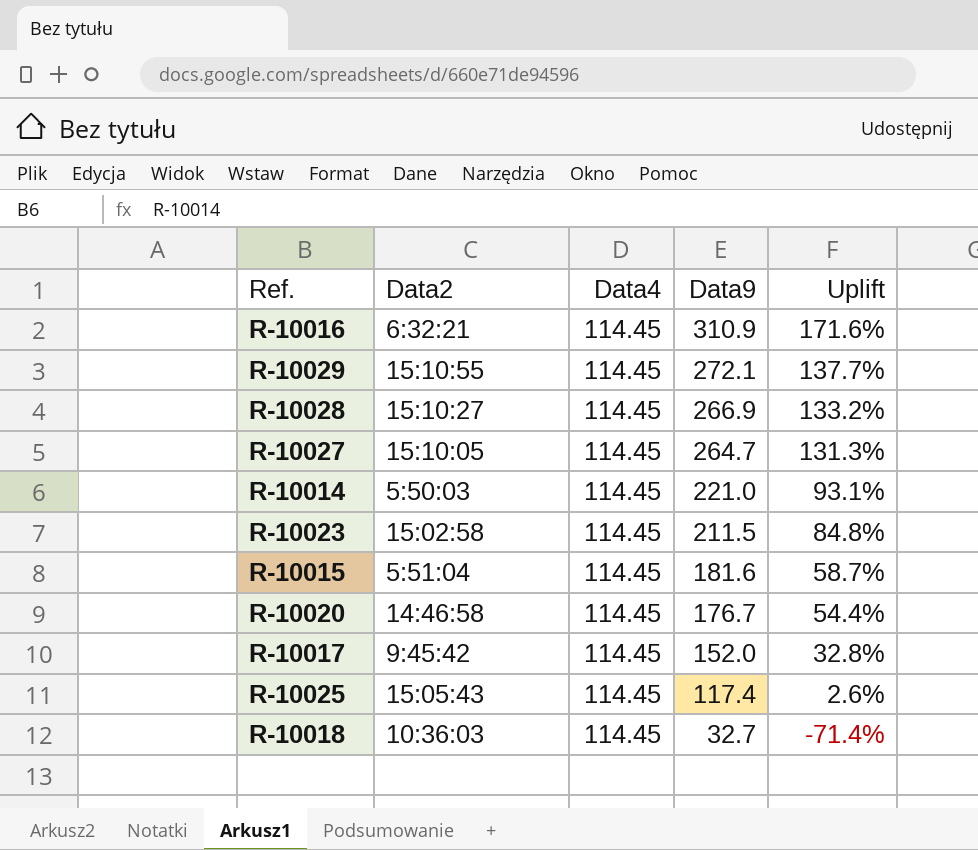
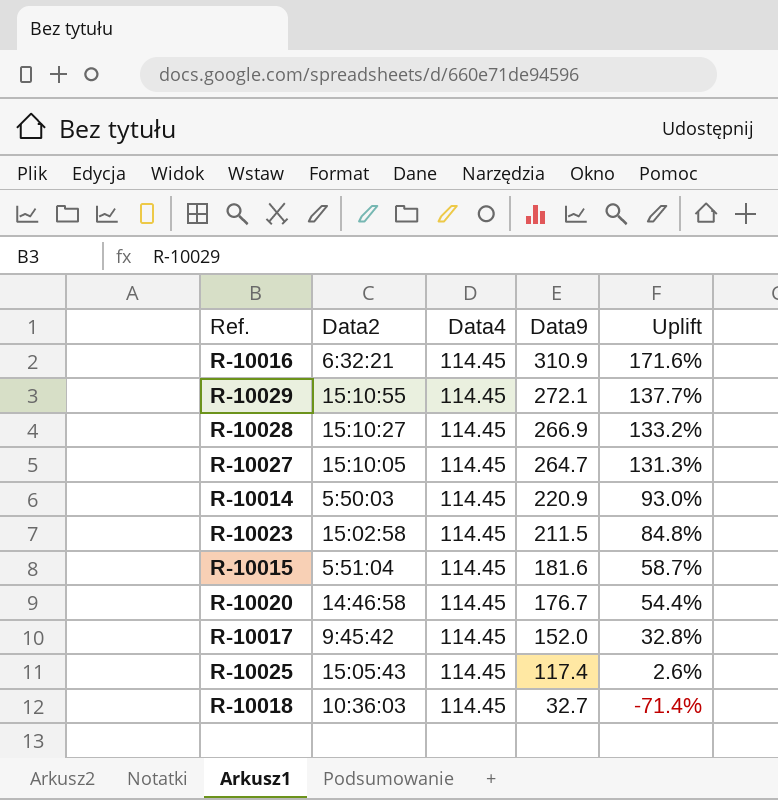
R-10014 | Data9: 221.0 -> 220.9
R-10014 | Uplift: 93.1% -> 93.0%

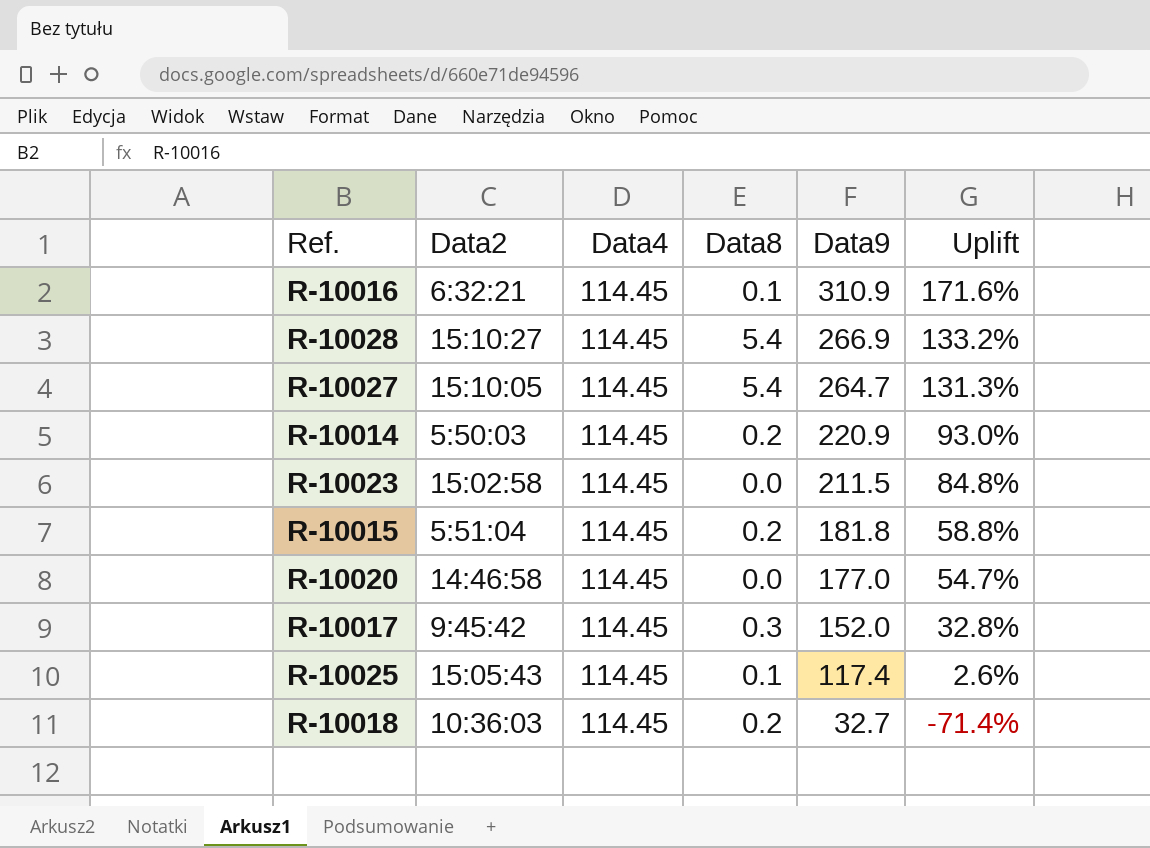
column Data8 | position: none -> 4
row R-10029: 15:10:55 | 114.45 | 272.1 | 137.7% -> none
R-10015 | Data9: 181.6 -> 181.8
R-10015 | Uplift: 58.7% -> 58.8%
R-10020 | Data9: 176.7 -> 177.0
R-10020 | Uplift: 54.4% -> 54.7%

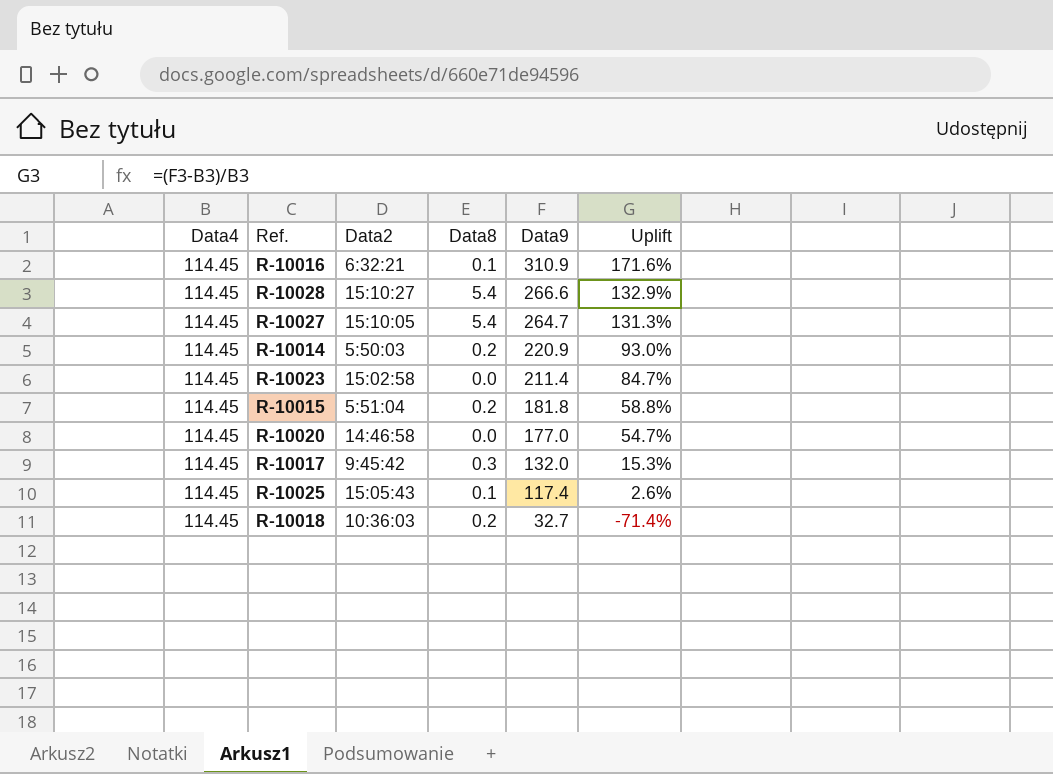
column Data4 | position: 3 -> 1
R-10028 | Data9: 266.9 -> 266.6
R-10028 | Uplift: 133.2% -> 132.9%
R-10023 | Data9: 211.5 -> 211.4
R-10023 | Uplift: 84.8% -> 84.7%
R-10017 | Data9: 152.0 -> 132.0
R-10017 | Uplift: 32.8% -> 15.3%

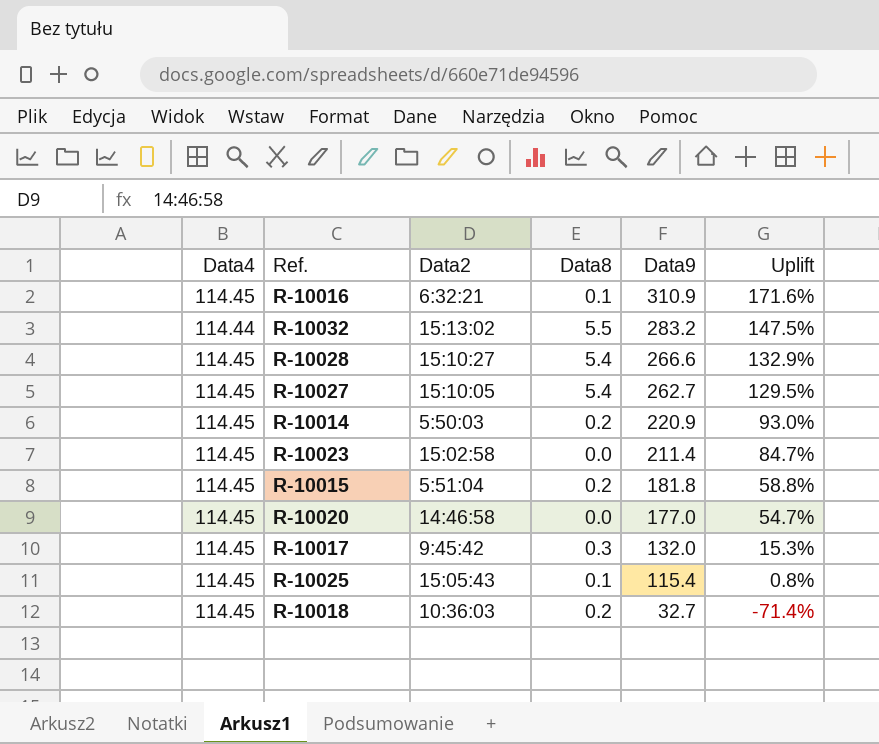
row R-10032: none -> 114.44 | 15:13:02 | 5.5 | 283.2 | 147.5%
R-10027 | Data9: 264.7 -> 262.7
R-10027 | Uplift: 131.3% -> 129.5%
R-10025 | Data9: 117.4 -> 115.4
R-10025 | Uplift: 2.6% -> 0.8%

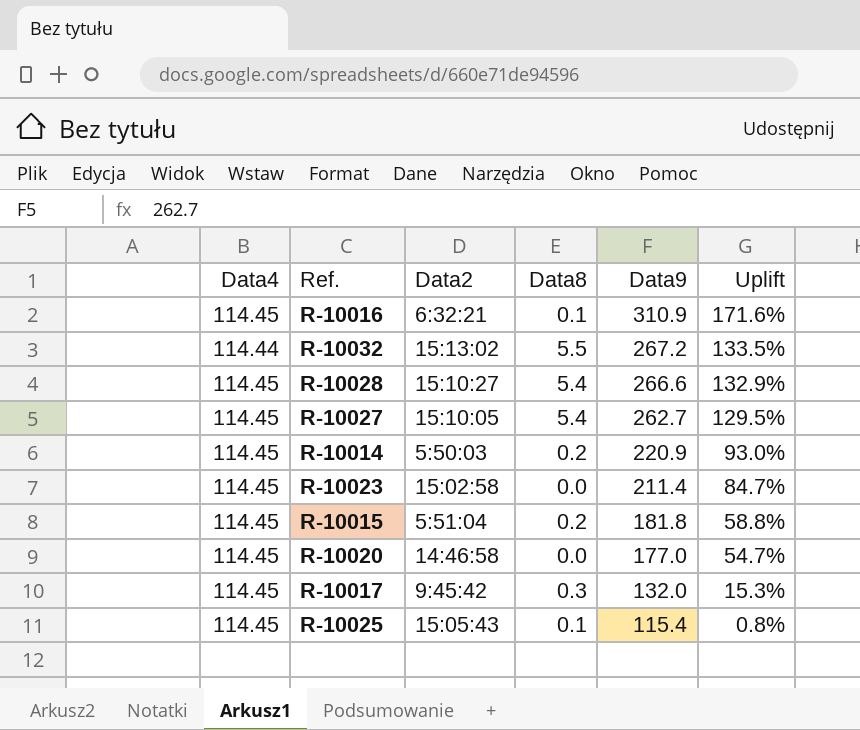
row R-10018: 114.45 | 10:36:03 | 0.2 | 32.7 | -71.4% -> none
R-10032 | Data9: 283.2 -> 267.2
R-10032 | Uplift: 147.5% -> 133.5%

